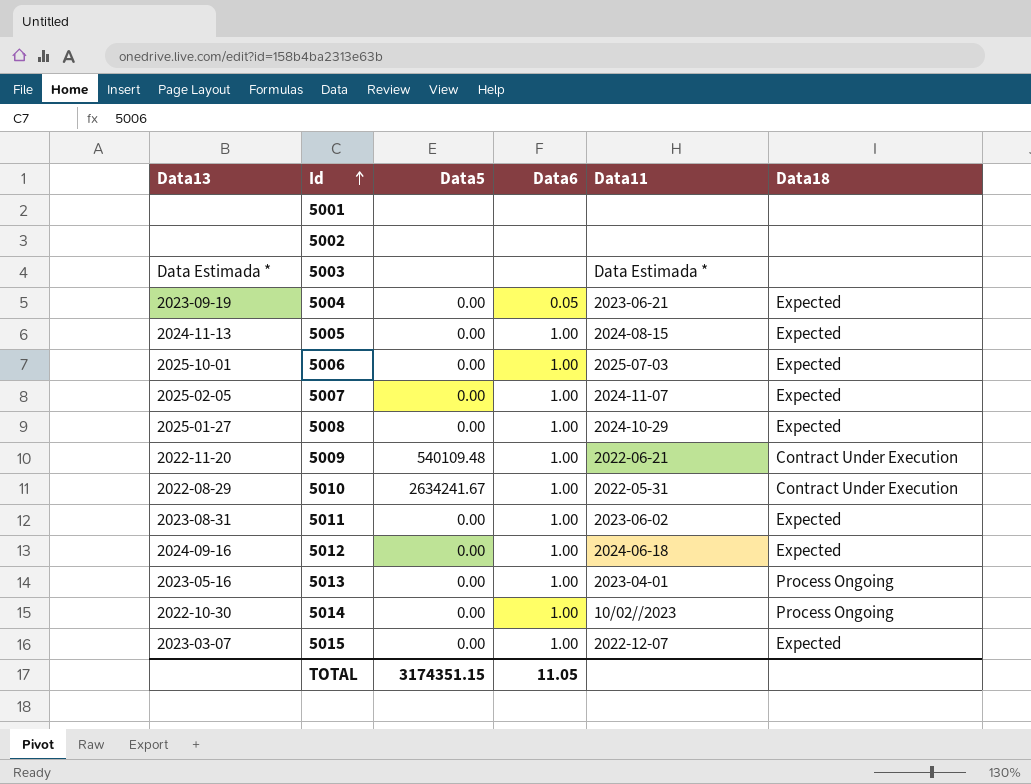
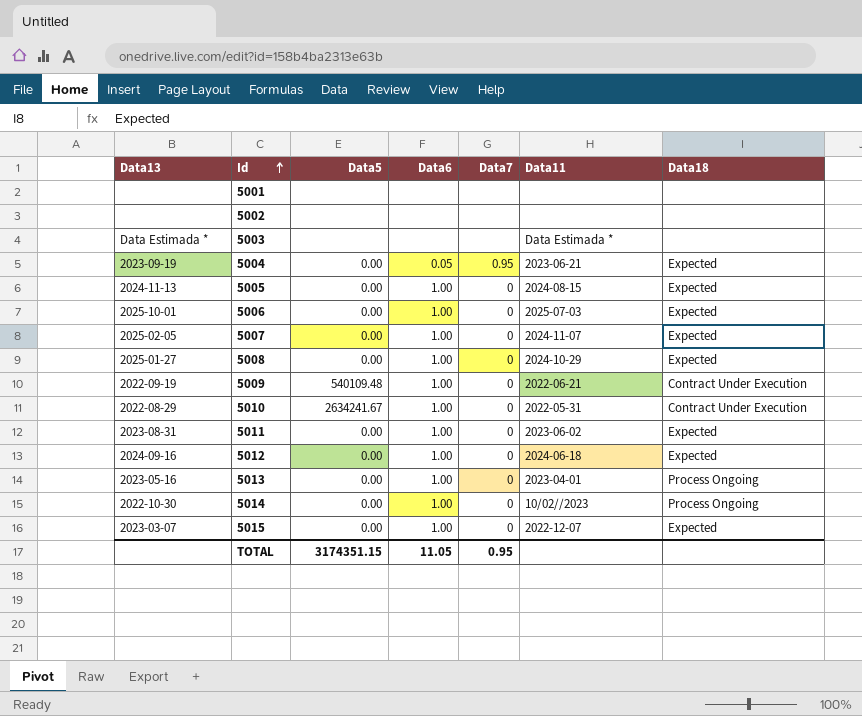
column Data7 | position: none -> 5
5009 | Data13: 2022-11-20 -> 2022-09-19

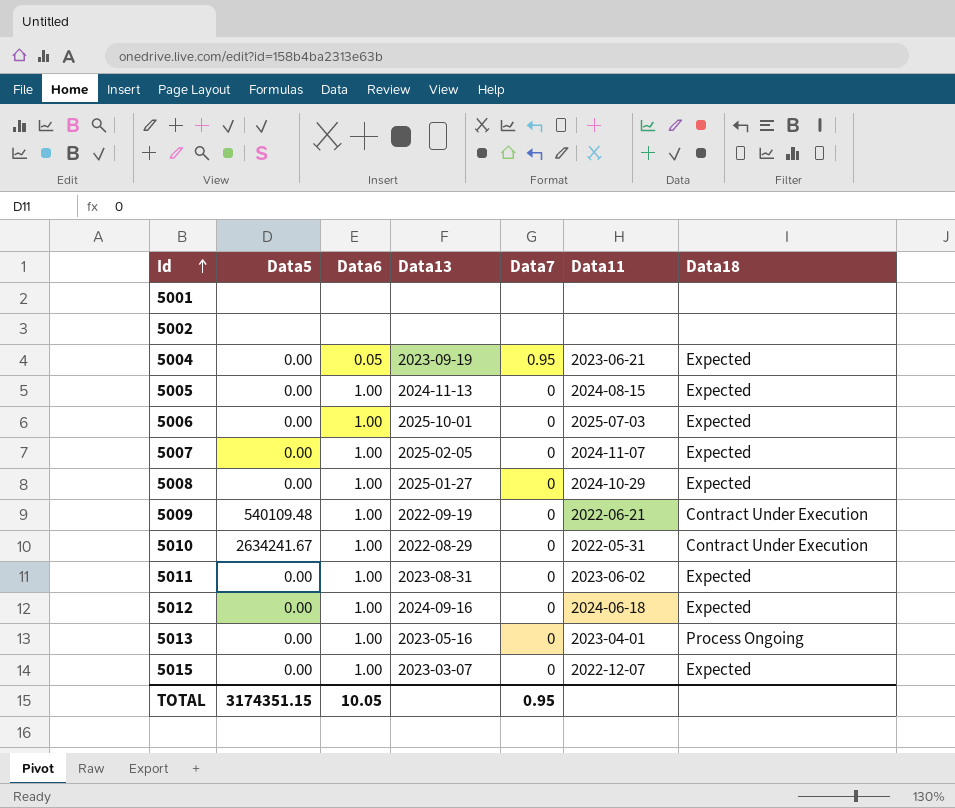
column Data13 | position: 1 -> 4
row 5003: Data Estimada * | none | none | none | Data Estimada * | none -> none
row 5014: 2022-10-30 | 0.00 | 1.00 | 0 | 10/02//2023 | Process Ongoing -> none
TOTAL | Data6: 11.05 -> 10.05

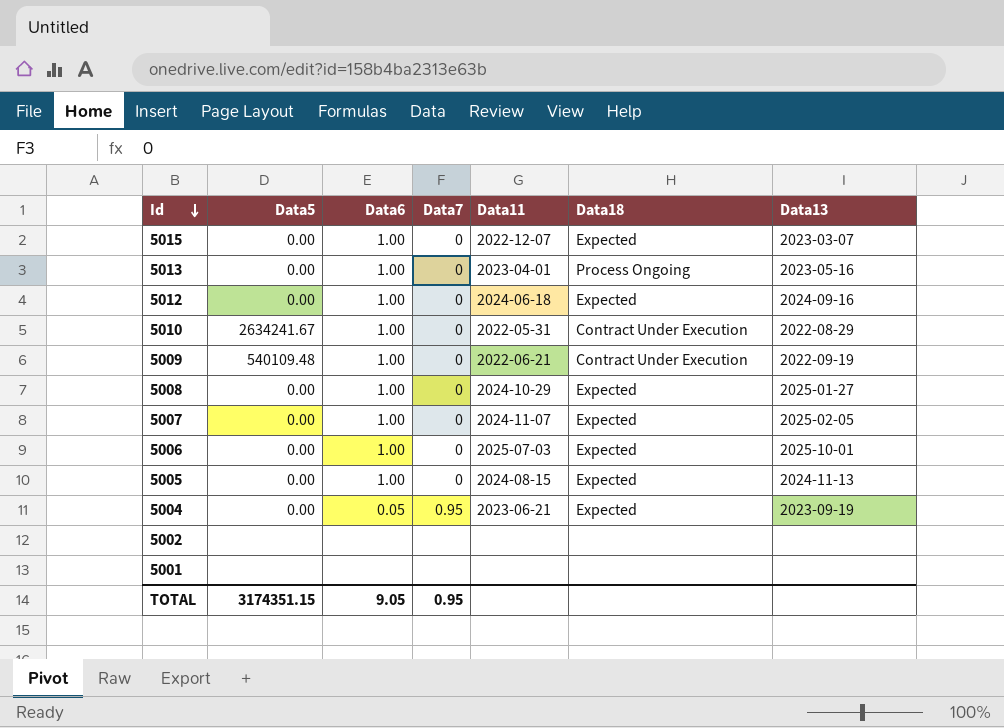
row order: Id ascending -> Id descending
column Data13 | position: 4 -> 7
row 5011: 0.00 | 1.00 | 2023-08-31 | 0 | 2023-06-02 | Expected -> none
TOTAL | Data6: 10.05 -> 9.05

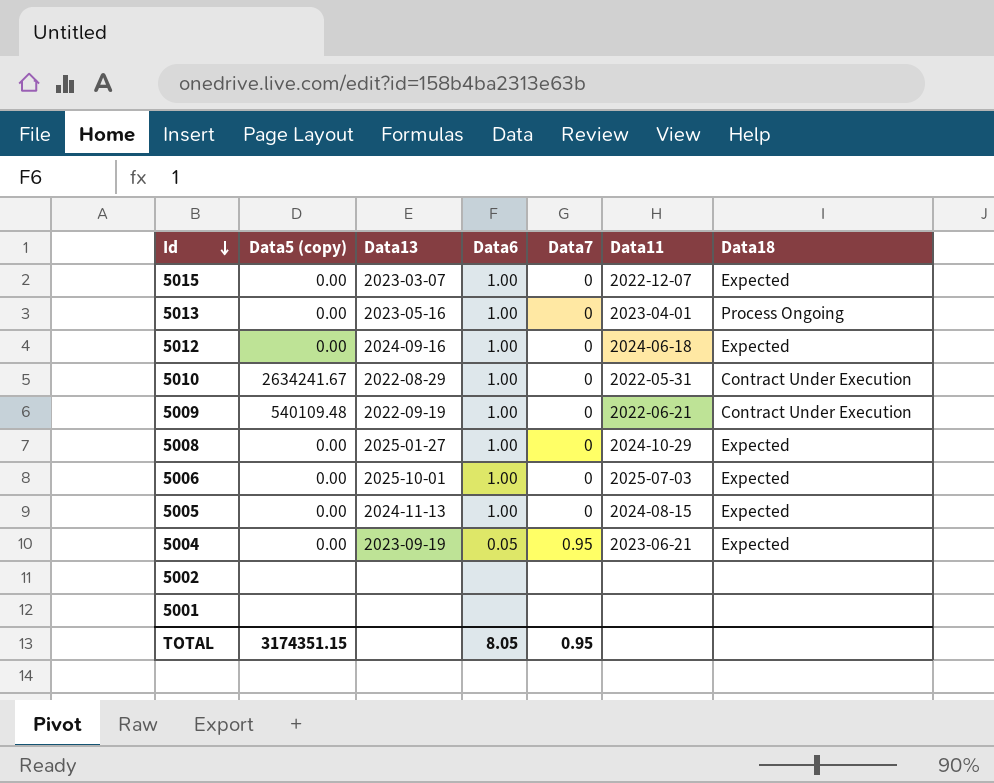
column name: Data5 -> Data5 (copy)
column Data13 | position: 7 -> 3
row 5007: 0.00 | 1.00 | 0 | 2024-11-07 | Expected | 2025-02-05 -> none
TOTAL | Data6: 9.05 -> 8.05

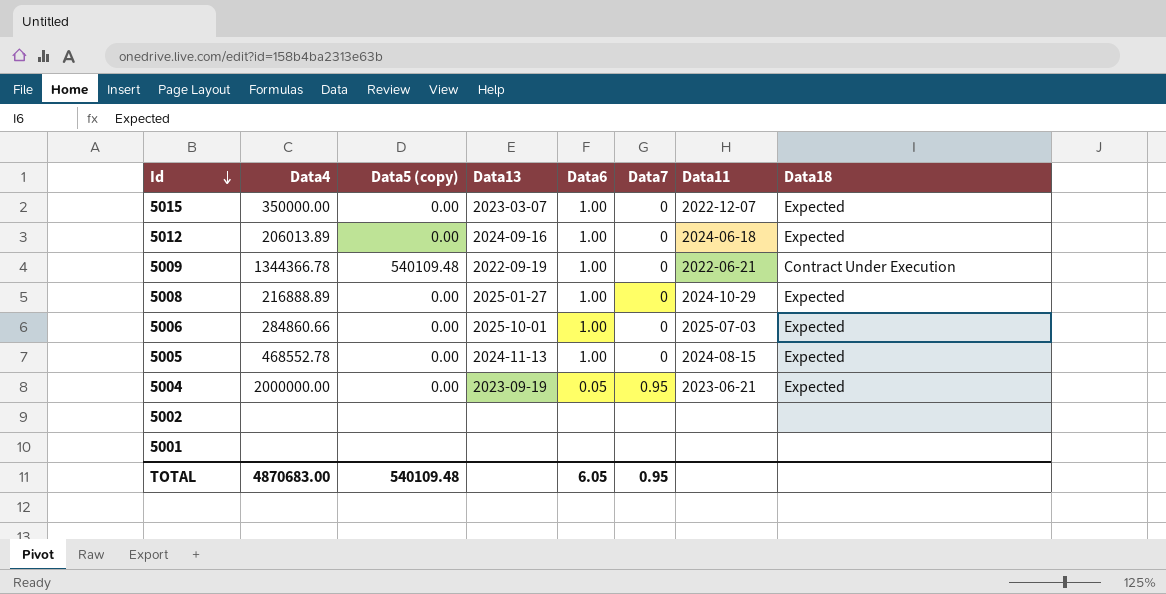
column Data4 | position: none -> 2
row 5013: 0.00 | 2023-05-16 | 1.00 | 0 | 2023-04-01 | Process Ongoing -> none
row 5010: 2634241.67 | 2022-08-29 | 1.00 | 0 | 2022-05-31 | Contract Under Execution -> none
TOTAL | Data5 (copy): 3174351.15 -> 540109.48
TOTAL | Data6: 8.05 -> 6.05

